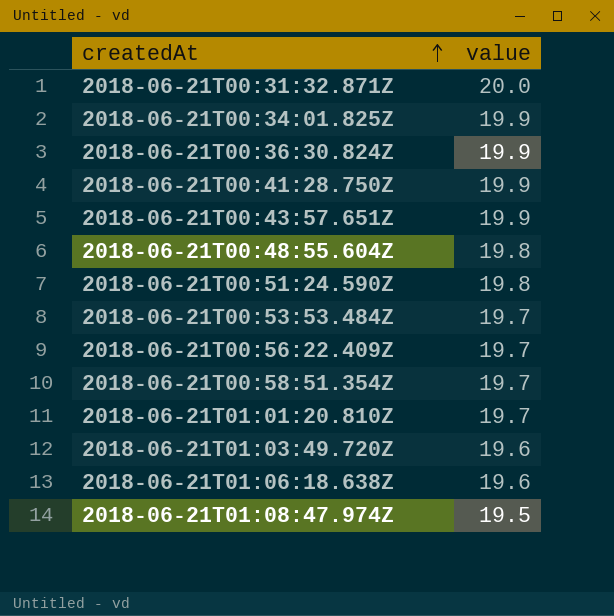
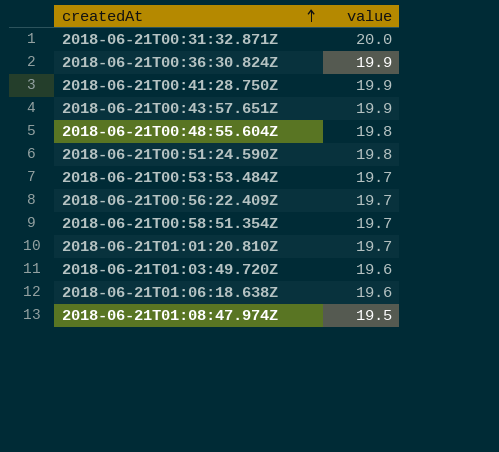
row 2018-06-21T00:34:01.825Z: 19.9 -> none

